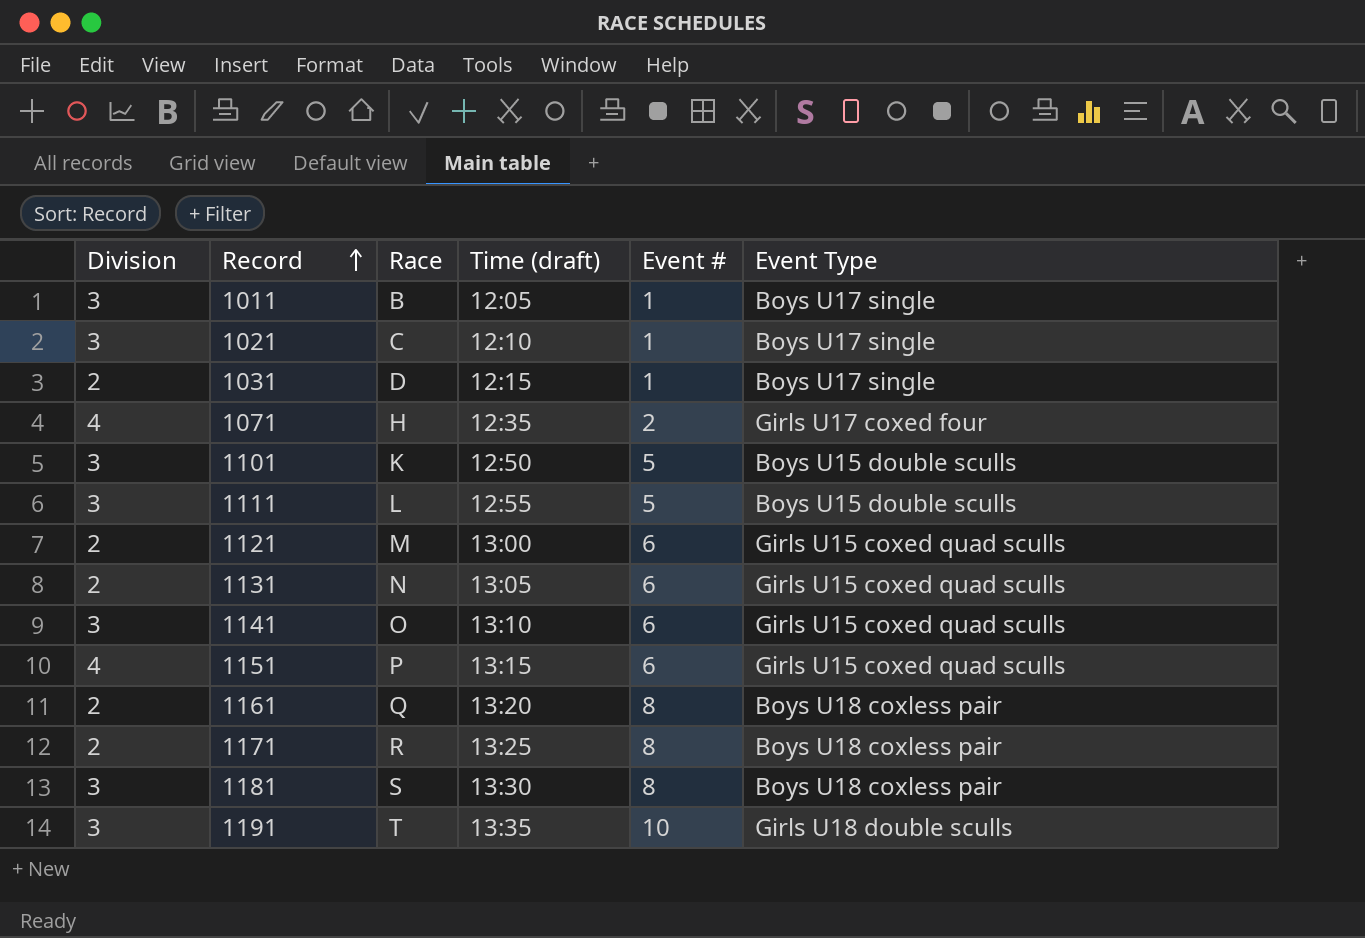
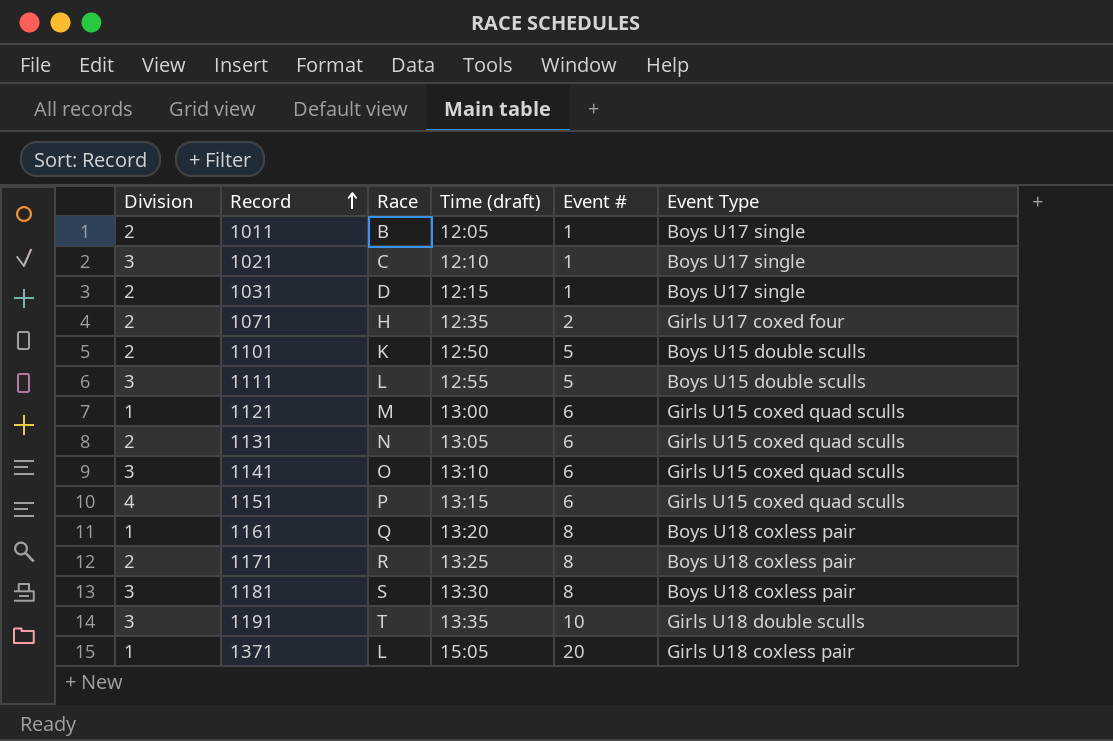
1011 | Division: 3 -> 2
1071 | Division: 4 -> 2
1101 | Division: 3 -> 2
1121 | Division: 2 -> 1
1161 | Division: 2 -> 1
row 1371: none -> 1 | L | 15:05 | 20 | Girls U18 coxless pair

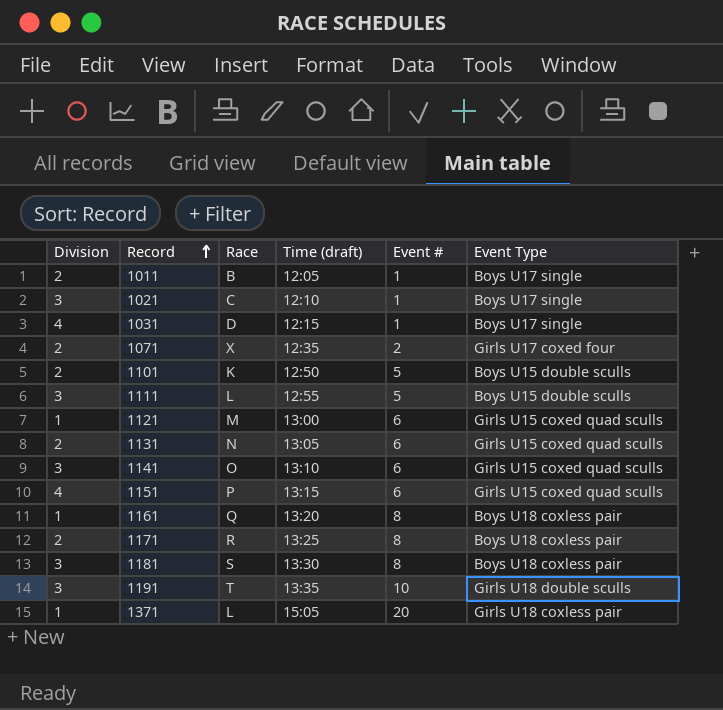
1031 | Division: 2 -> 4
1071 | Race: H -> X

